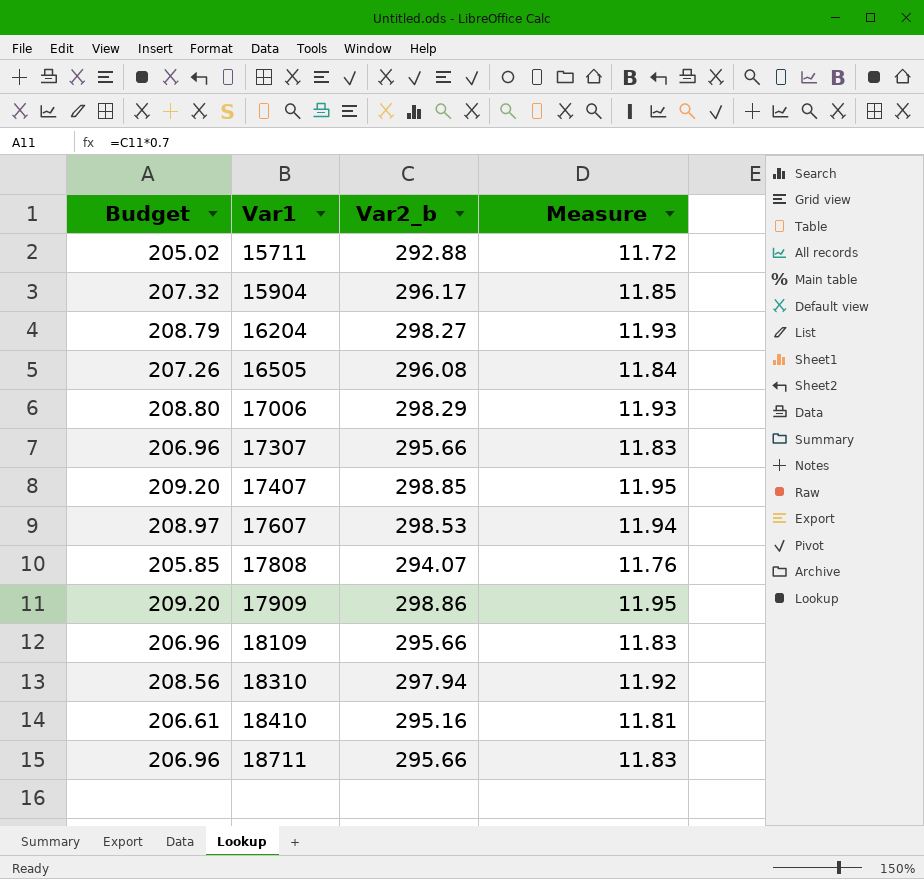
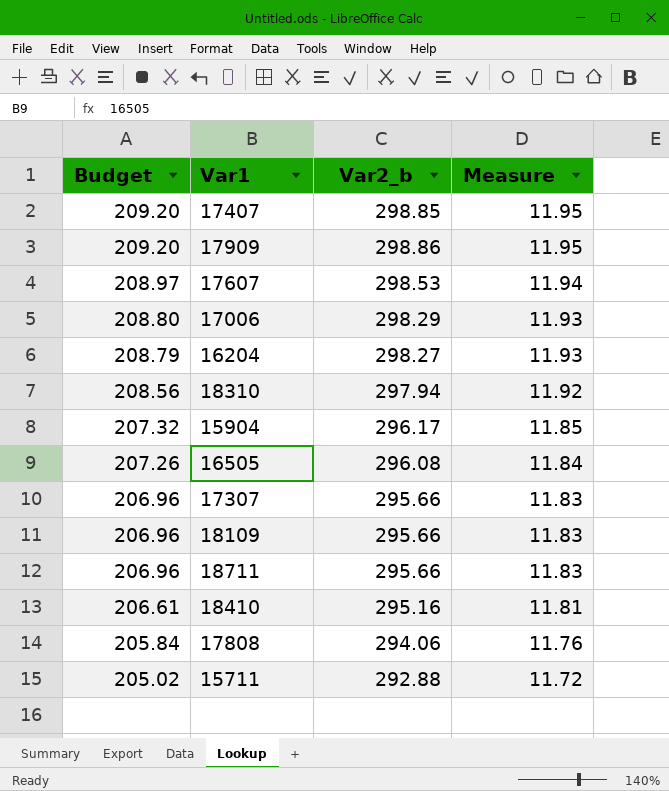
row order: Var1 ascending -> Budget descending
17808 | Budget: 205.85 -> 205.84
17808 | Var2_b: 294.07 -> 294.06

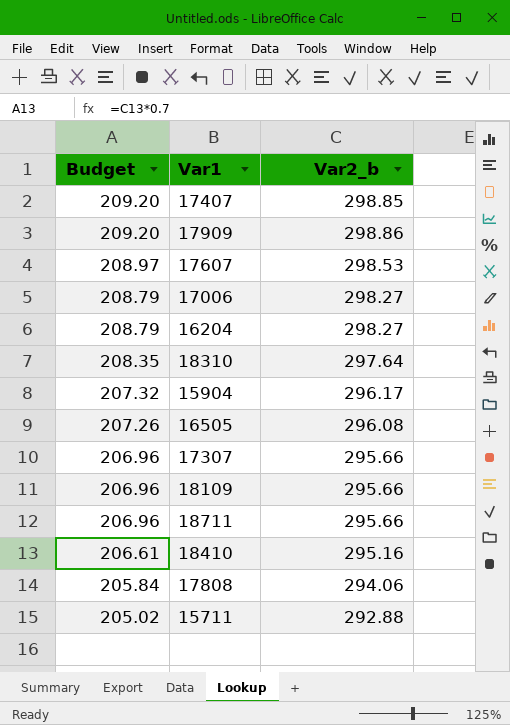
column Measure | formula: [Var2_b] * 0.04 -> none
17006 | Budget: 208.80 -> 208.79
17006 | Var2_b: 298.29 -> 298.27
18310 | Budget: 208.56 -> 208.35
18310 | Var2_b: 297.94 -> 297.64

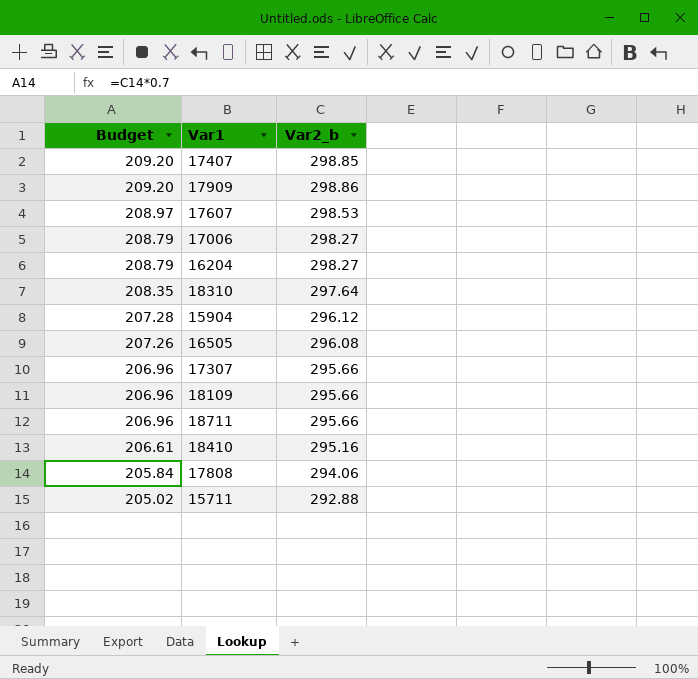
15904 | Budget: 207.32 -> 207.28
15904 | Var2_b: 296.17 -> 296.12

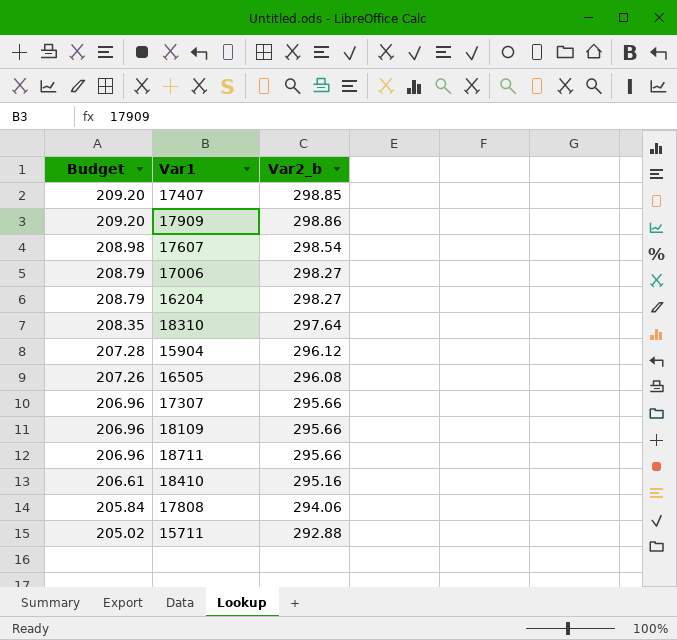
17607 | Budget: 208.97 -> 208.98
17607 | Var2_b: 298.53 -> 298.54

